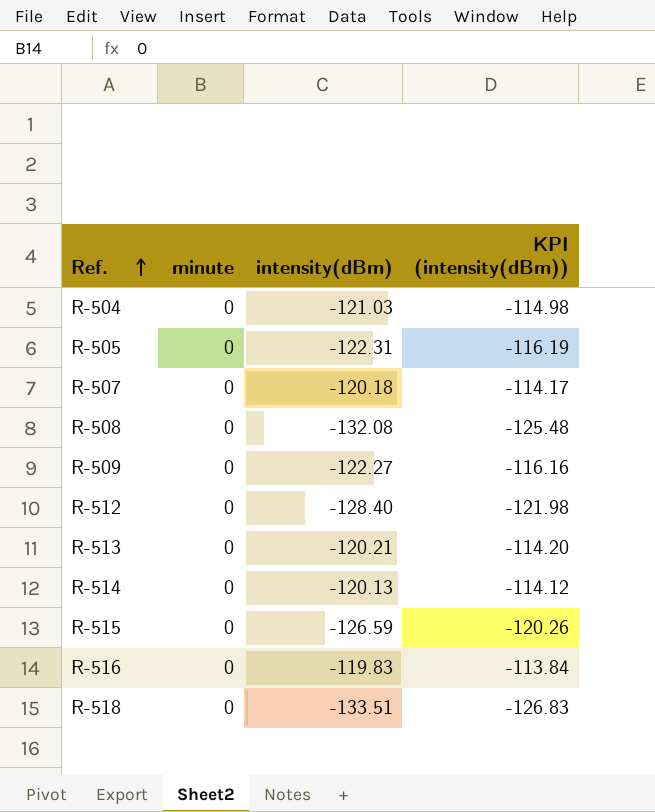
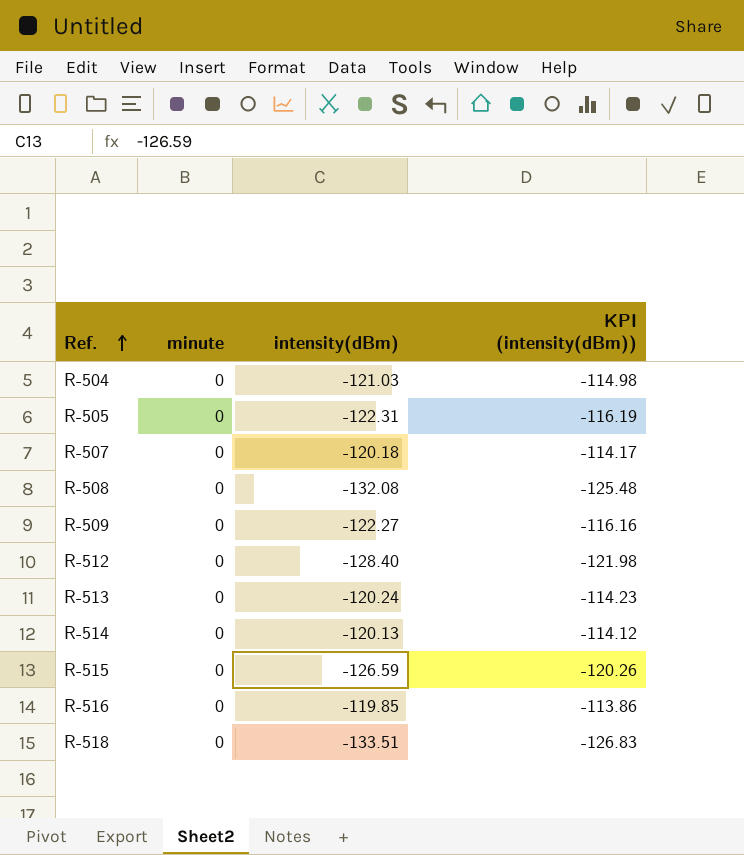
R-513 | intensity(dBm): -120.21 -> -120.24
R-513 | KPI (intensity(dBm)): -114.20 -> -114.23
R-516 | intensity(dBm): -119.83 -> -119.85
R-516 | KPI (intensity(dBm)): -113.84 -> -113.86

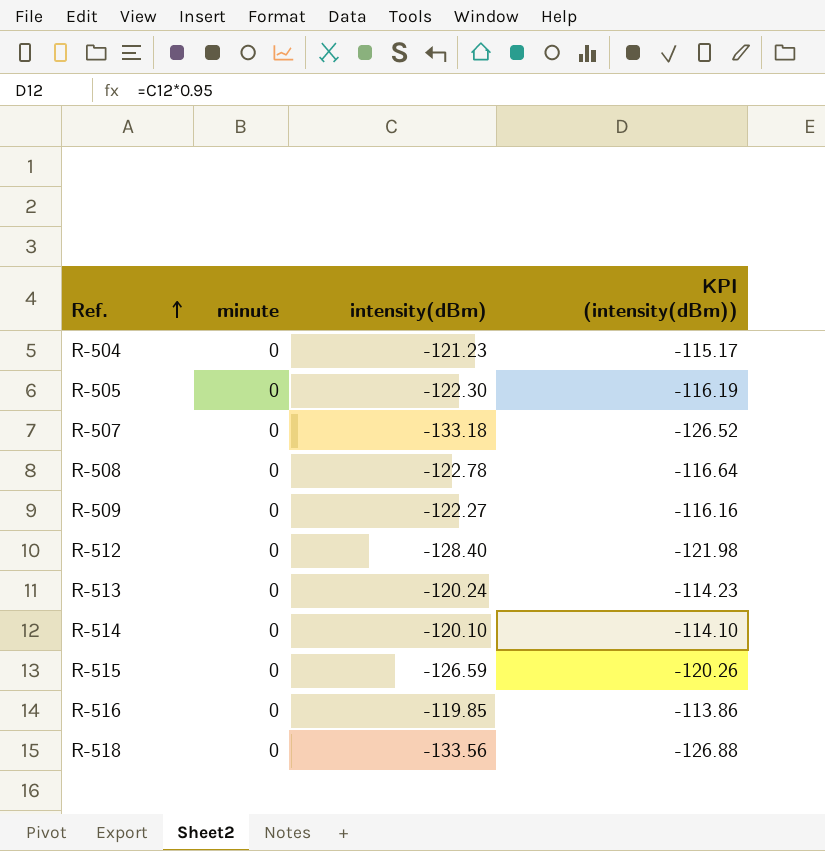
R-504 | intensity(dBm): -121.03 -> -121.23
R-504 | KPI (intensity(dBm)): -114.98 -> -115.17
R-505 | intensity(dBm): -122.31 -> -122.30
R-507 | intensity(dBm): -120.18 -> -133.18
R-507 | KPI (intensity(dBm)): -114.17 -> -126.52
R-508 | intensity(dBm): -132.08 -> -122.78
R-508 | KPI (intensity(dBm)): -125.48 -> -116.64
R-514 | intensity(dBm): -120.13 -> -120.10
R-514 | KPI (intensity(dBm)): -114.12 -> -114.10
R-518 | intensity(dBm): -133.51 -> -133.56
R-518 | KPI (intensity(dBm)): -126.83 -> -126.88

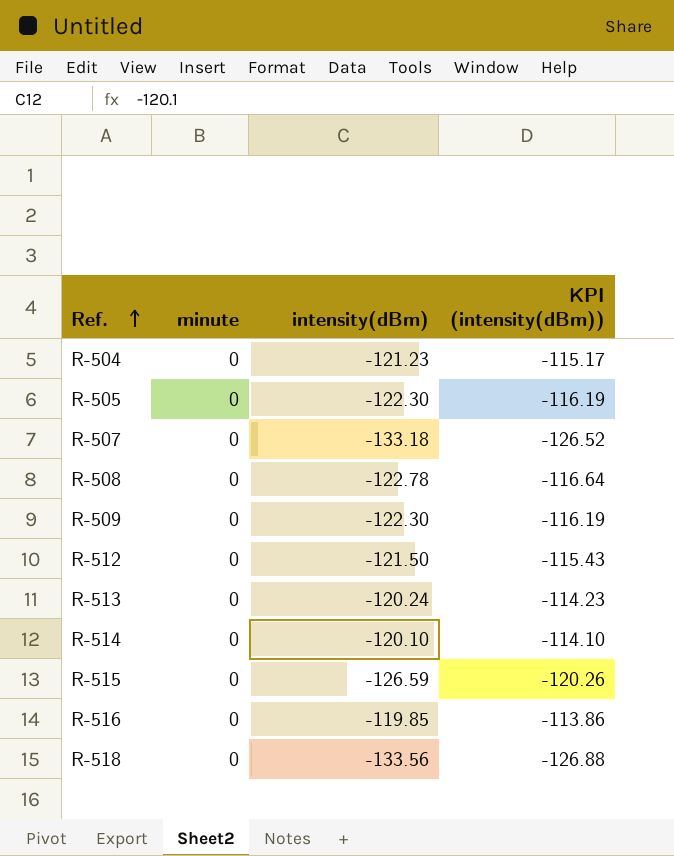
R-509 | intensity(dBm): -122.27 -> -122.30
R-509 | KPI (intensity(dBm)): -116.16 -> -116.19
R-512 | intensity(dBm): -128.40 -> -121.50
R-512 | KPI (intensity(dBm)): -121.98 -> -115.43

